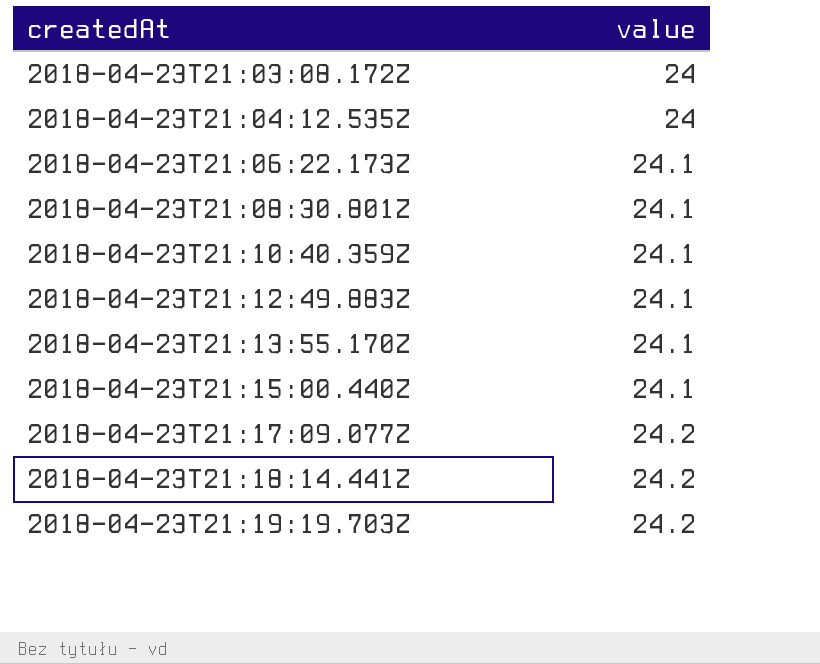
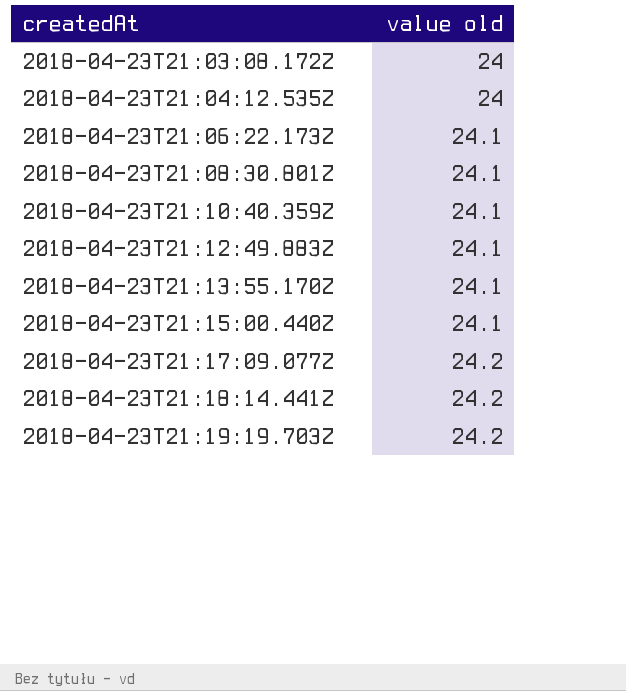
column name: value -> value old

